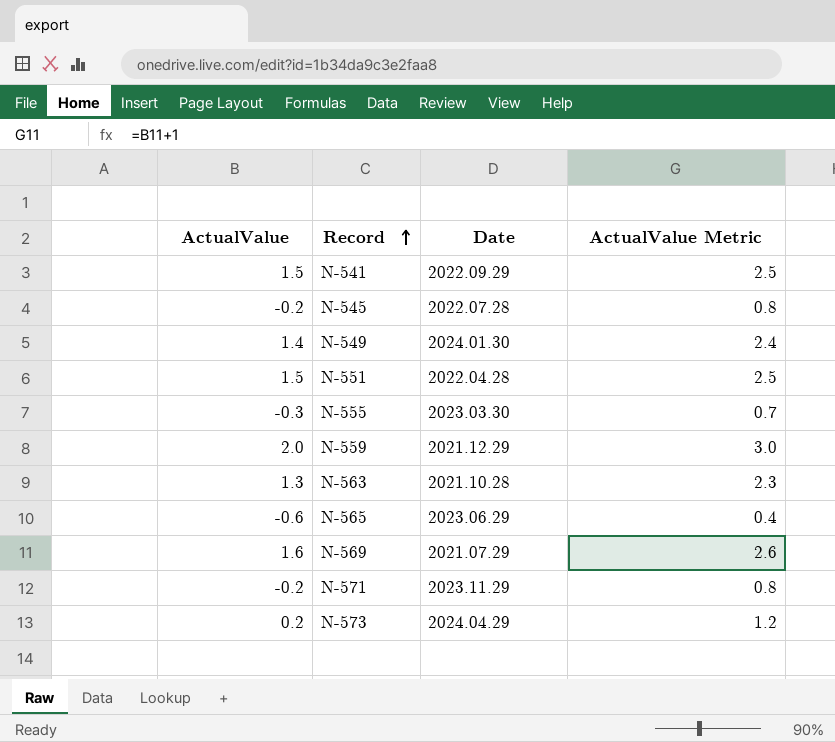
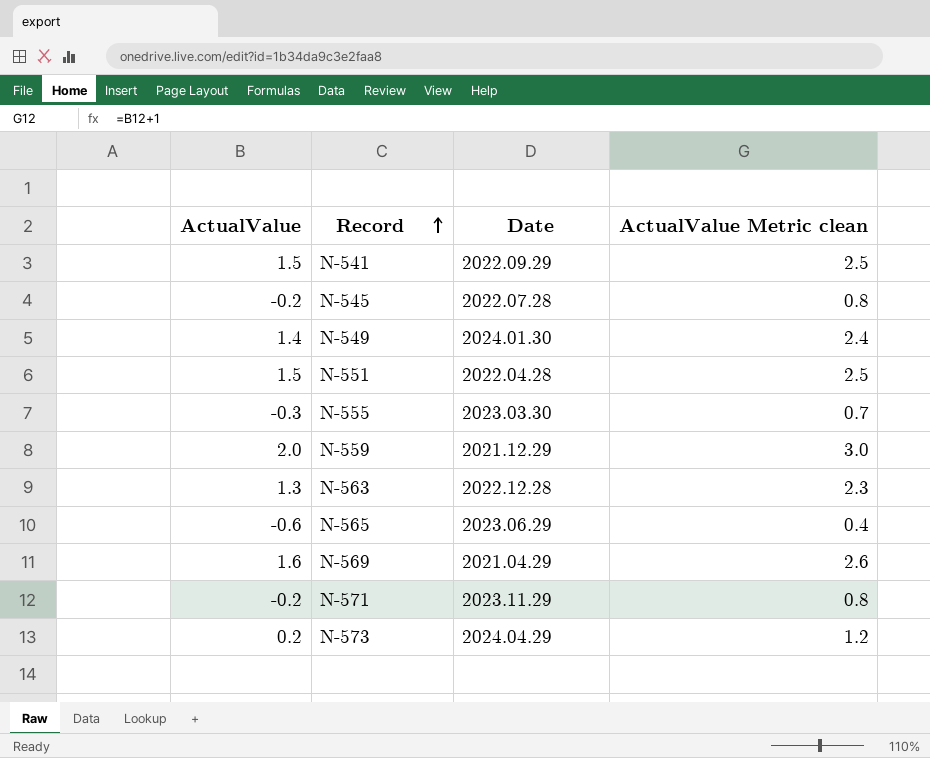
column name: ActualValue Metric -> ActualValue Metric clean
N-563 | Date: 2021.10.28 -> 2022.12.28
N-569 | Date: 2021.07.29 -> 2021.04.29

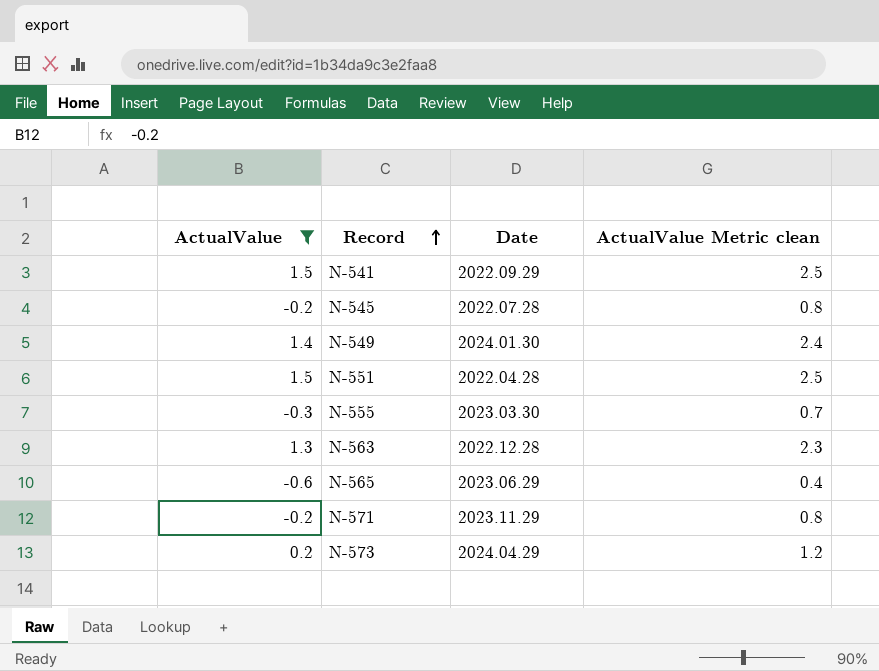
filter: none -> ActualValue <= 1.5

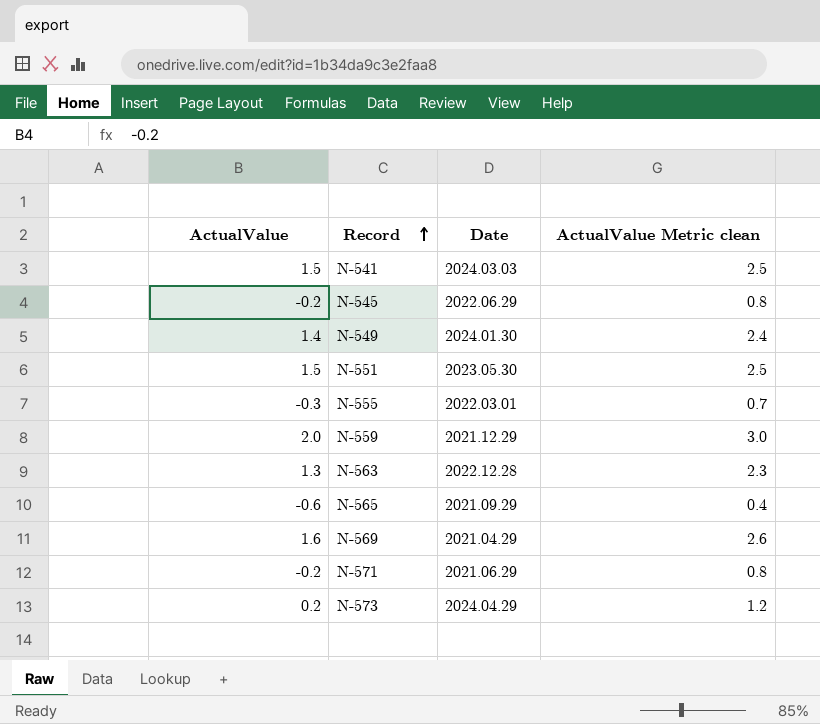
filter: ActualValue <= 1.5 -> none
N-541 | Date: 2022.09.29 -> 2024.03.03
N-545 | Date: 2022.07.28 -> 2022.06.29
N-551 | Date: 2022.04.28 -> 2023.05.30
N-555 | Date: 2023.03.30 -> 2022.03.01
N-565 | Date: 2023.06.29 -> 2021.09.29
N-571 | Date: 2023.11.29 -> 2021.06.29

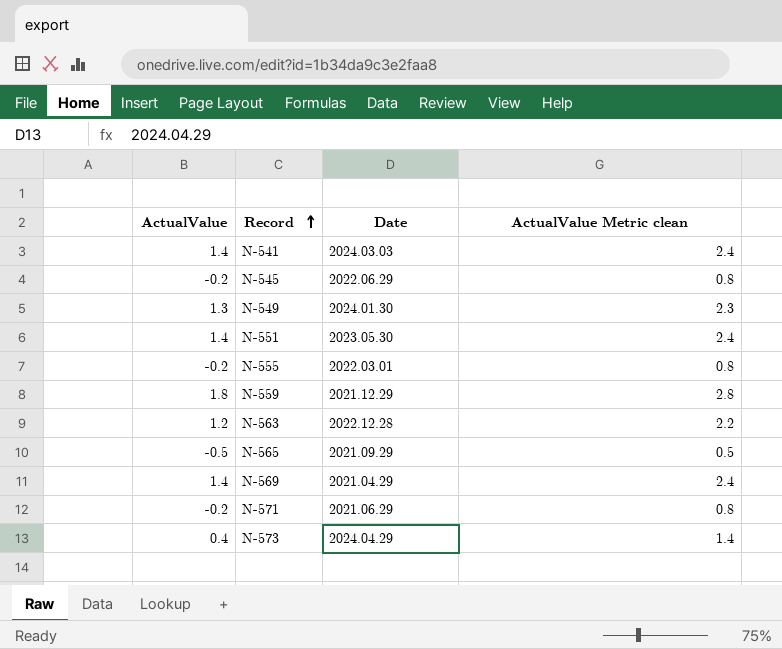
N-541 | ActualValue: 1.5 -> 1.4
N-541 | ActualValue Metric clean: 2.5 -> 2.4
N-549 | ActualValue: 1.4 -> 1.3
N-549 | ActualValue Metric clean: 2.4 -> 2.3
N-551 | ActualValue: 1.5 -> 1.4
N-551 | ActualValue Metric clean: 2.5 -> 2.4
N-555 | ActualValue: -0.3 -> -0.2
N-555 | ActualValue Metric clean: 0.7 -> 0.8
N-559 | ActualValue: 2.0 -> 1.8
N-559 | ActualValue Metric clean: 3.0 -> 2.8
N-563 | ActualValue: 1.3 -> 1.2
N-563 | ActualValue Metric clean: 2.3 -> 2.2
N-565 | ActualValue: -0.6 -> -0.5
N-565 | ActualValue Metric clean: 0.4 -> 0.5
N-569 | ActualValue: 1.6 -> 1.4
N-569 | ActualValue Metric clean: 2.6 -> 2.4
N-573 | ActualValue: 0.2 -> 0.4
N-573 | ActualValue Metric clean: 1.2 -> 1.4

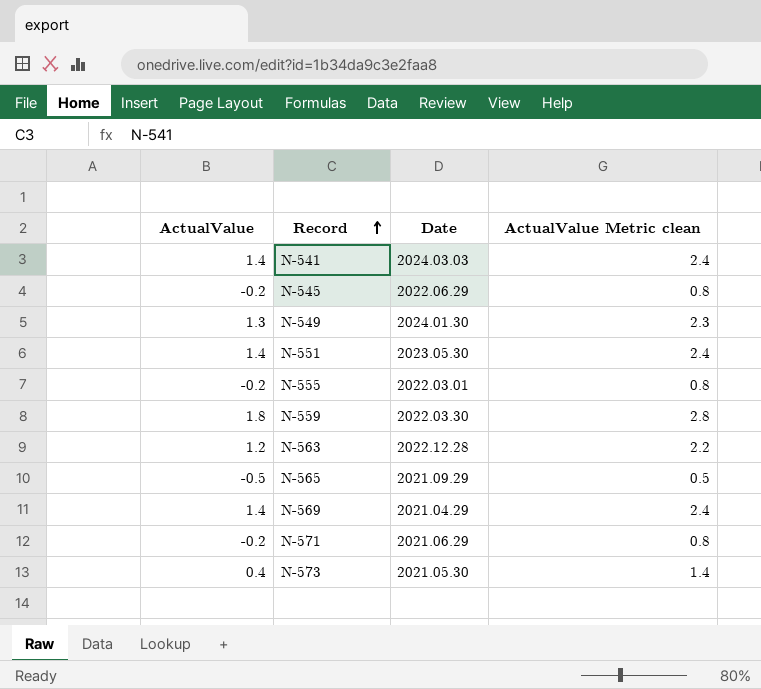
N-559 | Date: 2021.12.29 -> 2022.03.30
N-573 | Date: 2024.04.29 -> 2021.05.30

